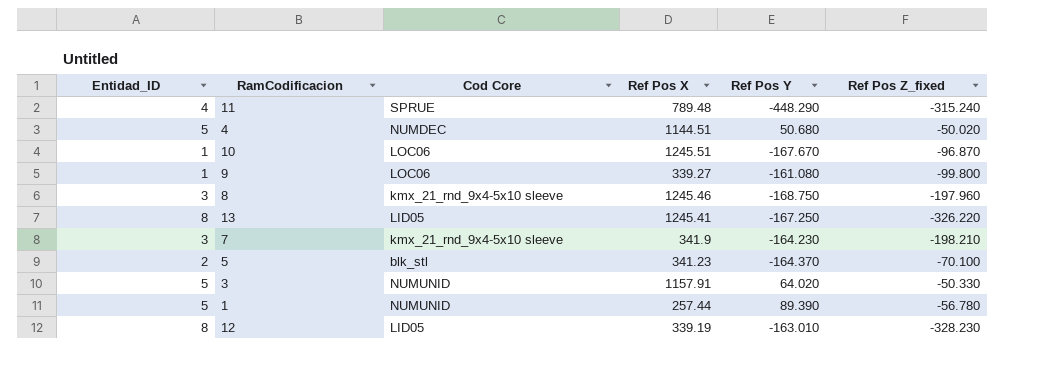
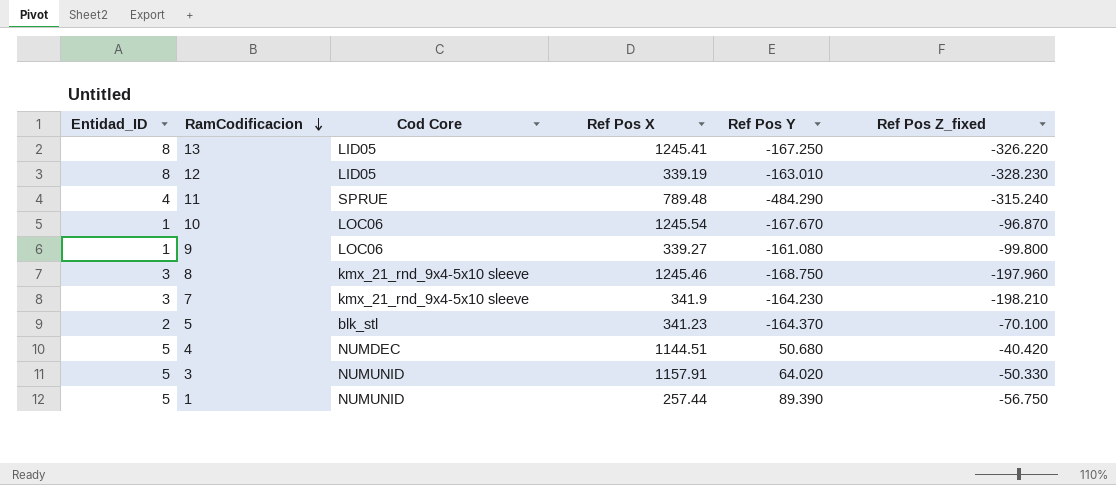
row order: none -> RamCodificacion descending
11 | Ref Pos Y: -448.290 -> -484.290
10 | Ref Pos X: 1245.51 -> 1245.54
4 | Ref Pos Z_fixed: -50.020 -> -40.420
1 | Ref Pos Z_fixed: -56.780 -> -56.750

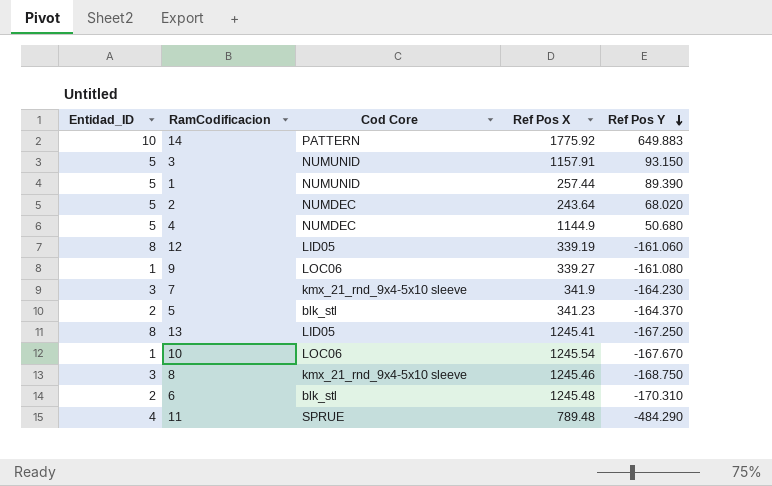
row order: RamCodificacion descending -> Ref Pos Y descending
column Ref Pos Z_fixed | position: 6 -> none
row 14: none -> 10 | PATTERN | 1775.92 | 649.883
3 | Ref Pos Y: 64.020 -> 93.150
row 2: none -> 5 | NUMDEC | 243.64 | 68.020
4 | Ref Pos X: 1144.51 -> 1144.9
12 | Ref Pos Y: -163.010 -> -161.060
row 6: none -> 2 | blk_stl | 1245.48 | -170.310

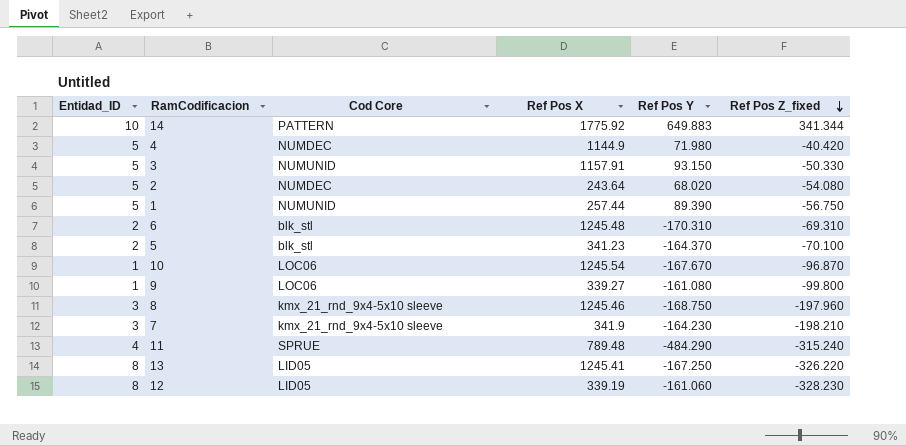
row order: Ref Pos Y descending -> Ref Pos Z_fixed descending
column Ref Pos Z_fixed | position: none -> 6
4 | Ref Pos Y: 50.680 -> 71.980

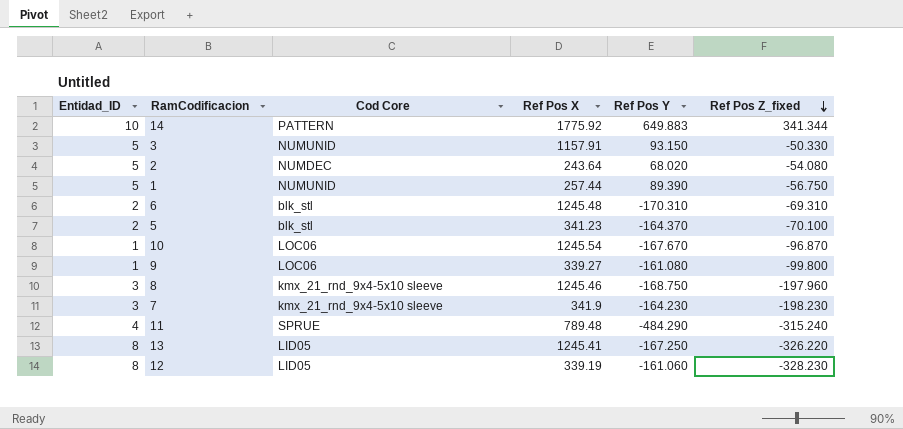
row 4: 5 | NUMDEC | 1144.9 | 71.980 | -40.420 -> none
7 | Ref Pos Z_fixed: -198.210 -> -198.230

